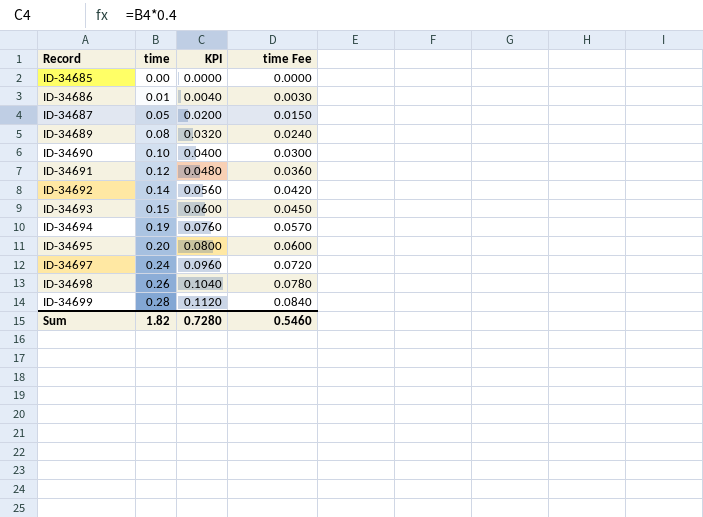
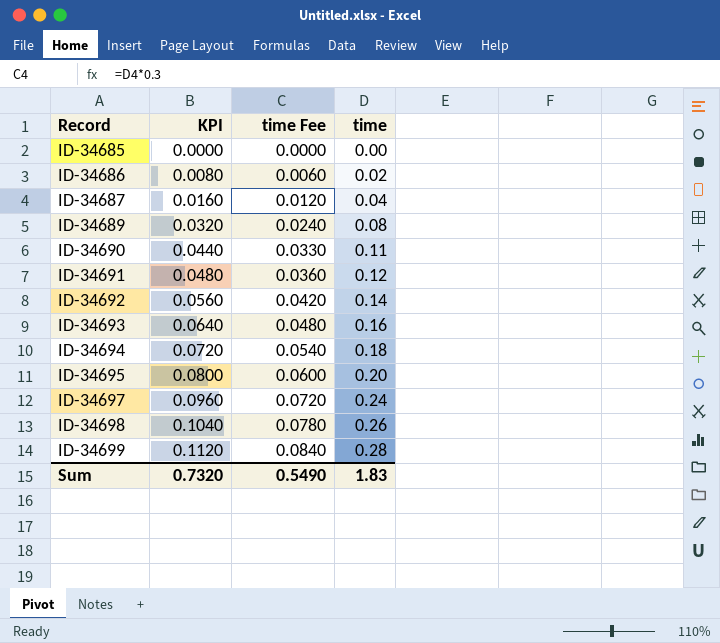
column time | position: 2 -> 4
ID-34686 | KPI: 0.0040 -> 0.0080
ID-34686 | time Fee: 0.0030 -> 0.0060
ID-34686 | time: 0.01 -> 0.02
ID-34687 | KPI: 0.0200 -> 0.0160
ID-34687 | time Fee: 0.0150 -> 0.0120
ID-34687 | time: 0.05 -> 0.04
ID-34690 | KPI: 0.0400 -> 0.0440
ID-34690 | time Fee: 0.0300 -> 0.0330
ID-34690 | time: 0.10 -> 0.11
ID-34693 | KPI: 0.0600 -> 0.0640
ID-34693 | time Fee: 0.0450 -> 0.0480
ID-34693 | time: 0.15 -> 0.16
ID-34694 | KPI: 0.0760 -> 0.0720
ID-34694 | time Fee: 0.0570 -> 0.0540
ID-34694 | time: 0.19 -> 0.18
Sum | KPI: 0.7280 -> 0.7320
Sum | time Fee: 0.5460 -> 0.5490
Sum | time: 1.82 -> 1.83

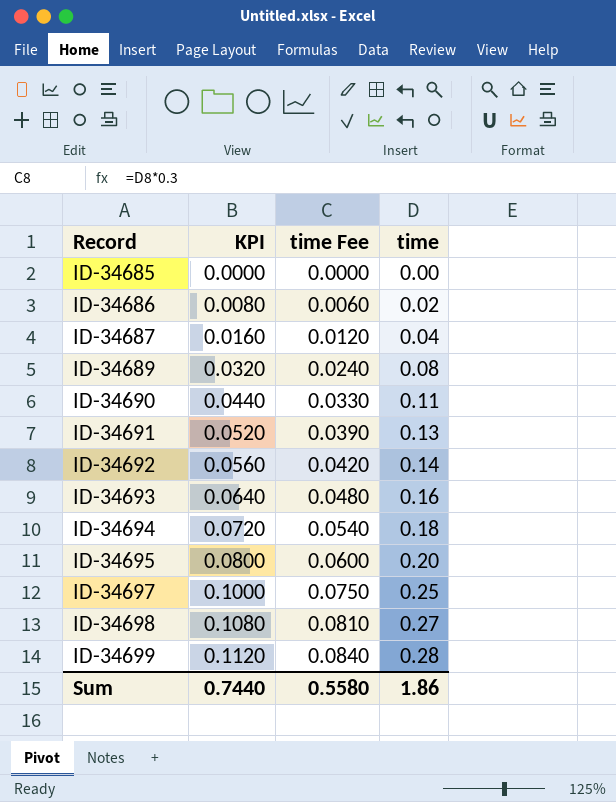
ID-34691 | KPI: 0.0480 -> 0.0520
ID-34691 | time Fee: 0.0360 -> 0.0390
ID-34691 | time: 0.12 -> 0.13
ID-34697 | KPI: 0.0960 -> 0.1000
ID-34697 | time Fee: 0.0720 -> 0.0750
ID-34697 | time: 0.24 -> 0.25
ID-34698 | KPI: 0.1040 -> 0.1080
ID-34698 | time Fee: 0.0780 -> 0.0810
ID-34698 | time: 0.26 -> 0.27
Sum | KPI: 0.7320 -> 0.7440
Sum | time Fee: 0.5490 -> 0.5580
Sum | time: 1.83 -> 1.86

